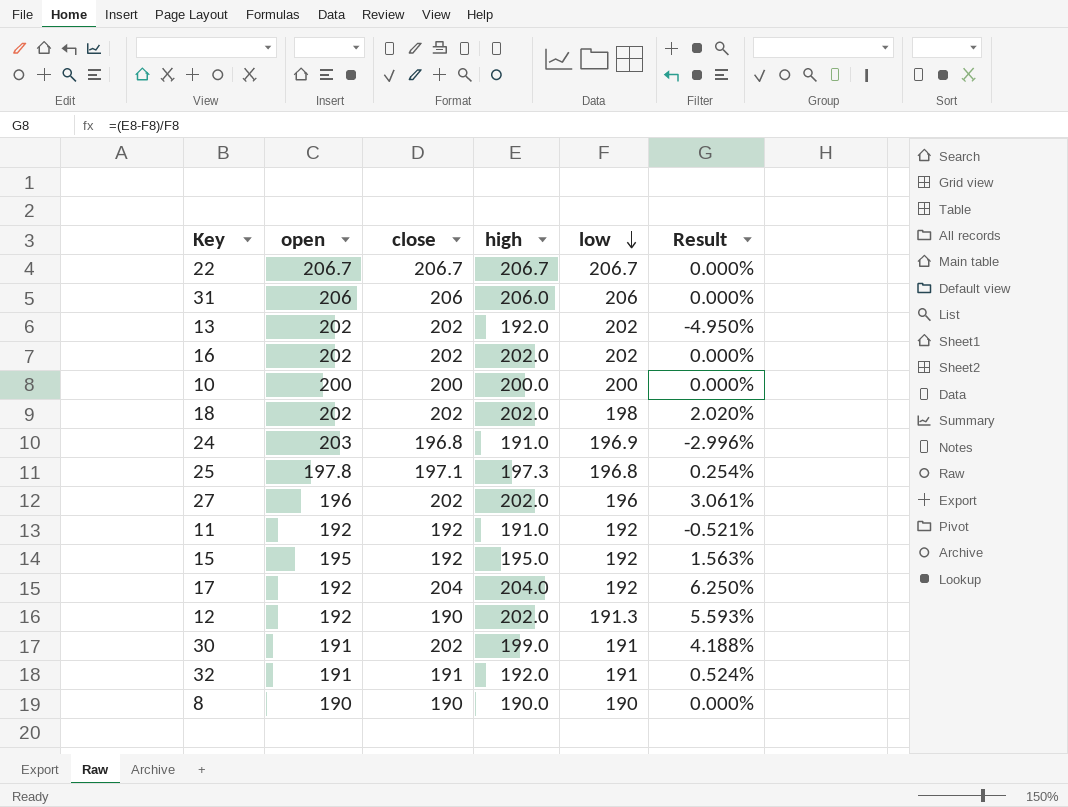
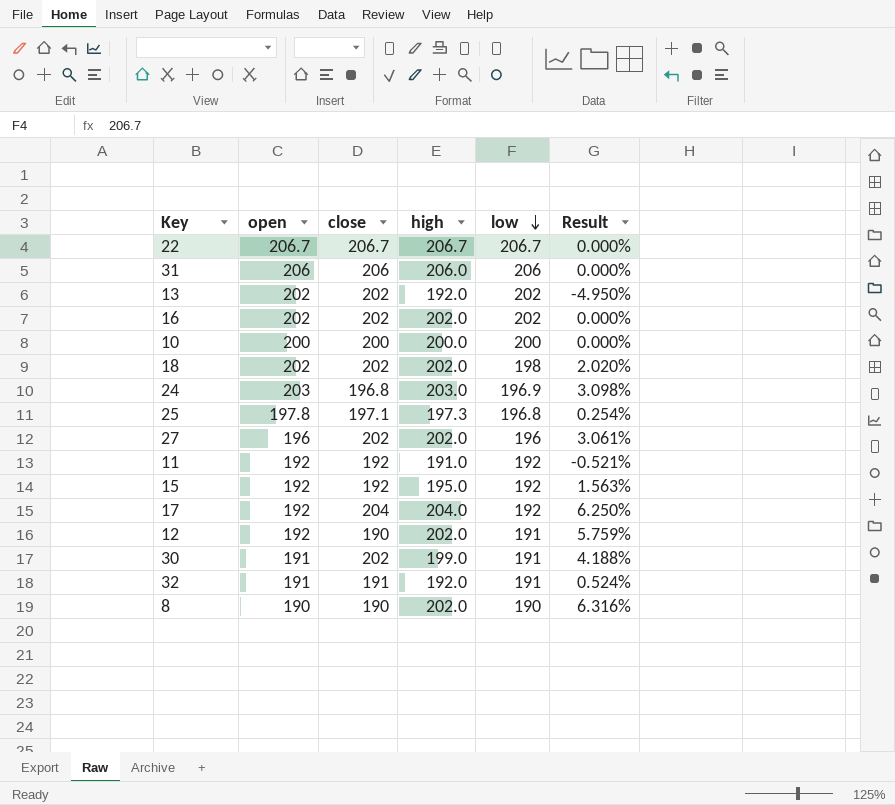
24 | high: 191.0 -> 203.0
24 | Result: -2.996% -> 3.098%
15 | open: 195 -> 192
12 | low: 191.3 -> 191
12 | Result: 5.593% -> 5.759%
8 | high: 190.0 -> 202.0
8 | Result: 0.000% -> 6.316%

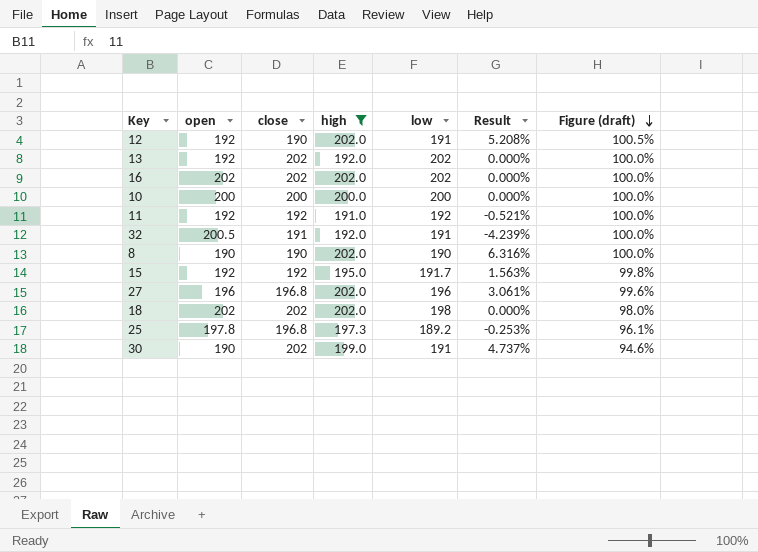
filter: none -> high <= 202.0
row order: low descending -> Figure (draft) descending
column Result | formula: ([high] - [low]) / [low] -> ([high] - [open]) / [open]
column Figure (draft) | formula: none -> [low] / [close]
13 | open: 202 -> 192
32 | open: 191 -> 200.5
15 | low: 192 -> 191.7
27 | close: 202 -> 196.8
25 | close: 197.1 -> 196.8
25 | low: 196.8 -> 189.2
30 | open: 191 -> 190

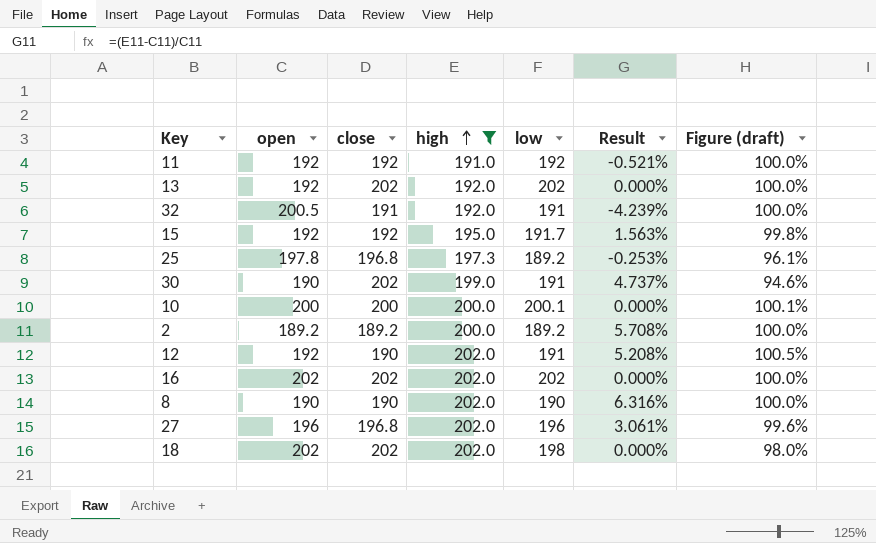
row order: Figure (draft) descending -> high ascending
10 | low: 200 -> 200.1
10 | Figure (draft): 100.0% -> 100.1%
row 2: none -> 189.2 | 189.2 | 200.0 | 189.2 | 5.708% | 100.0%

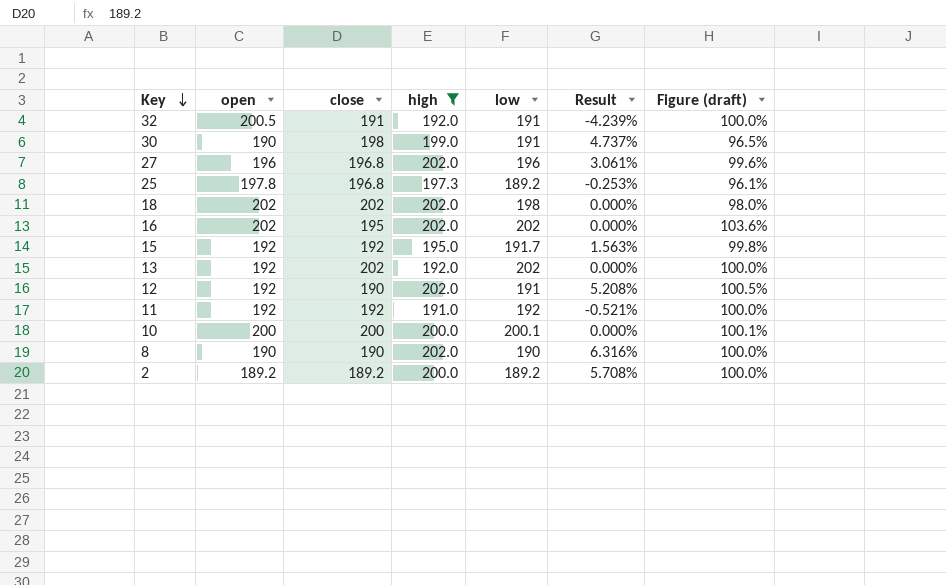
row order: high ascending -> Key descending
30 | close: 202 -> 198
30 | Figure (draft): 94.6% -> 96.5%
16 | close: 202 -> 195
16 | Figure (draft): 100.0% -> 103.6%

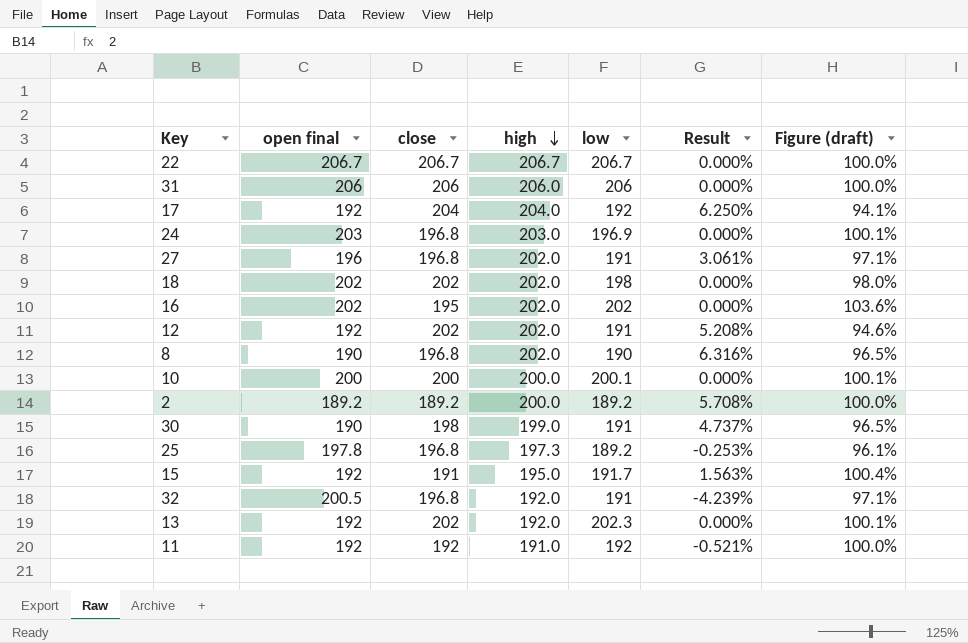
filter: high <= 202.0 -> none
row order: Key descending -> high descending
column name: open -> open final
27 | low: 196 -> 191
27 | Figure (draft): 99.6% -> 97.1%
12 | close: 190 -> 202
12 | Figure (draft): 100.5% -> 94.6%
8 | close: 190 -> 196.8
8 | Figure (draft): 100.0% -> 96.5%
15 | close: 192 -> 191
15 | Figure (draft): 99.8% -> 100.4%
32 | close: 191 -> 196.8
32 | Figure (draft): 100.0% -> 97.1%
13 | low: 202 -> 202.3
13 | Figure (draft): 100.0% -> 100.1%

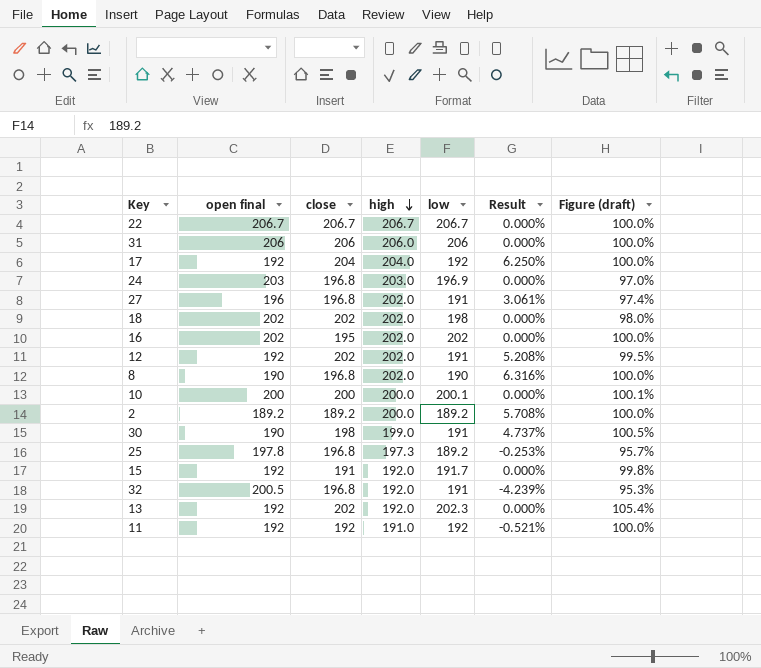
column Figure (draft) | formula: [low] / [close] -> [low] / [open final]
15 | high: 195.0 -> 192.0
15 | Result: 1.563% -> 0.000%

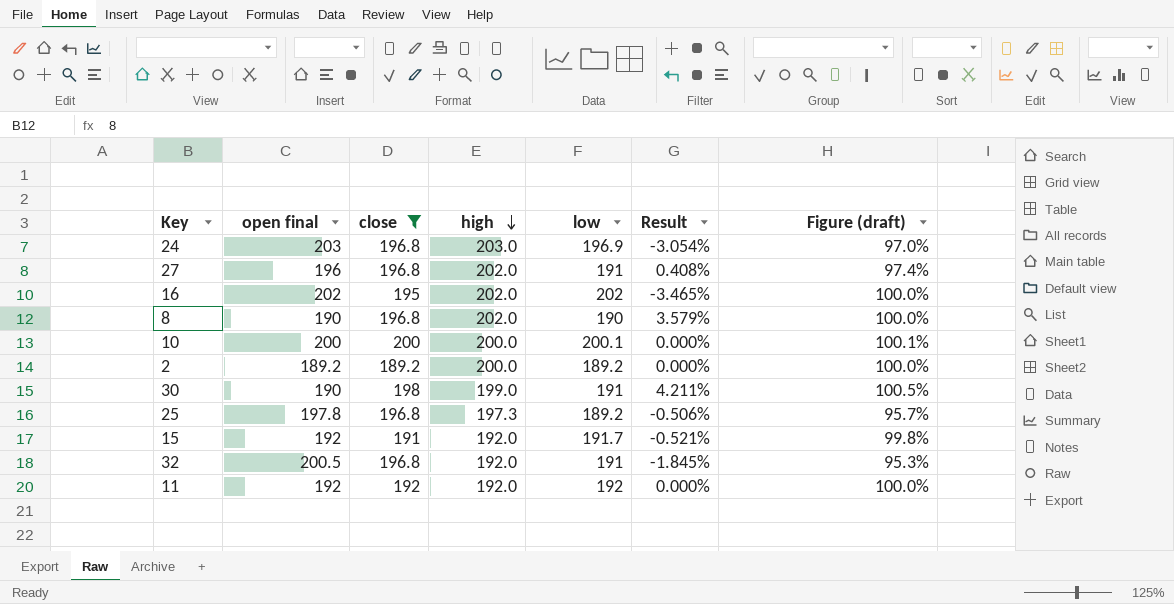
filter: none -> close <= 200
column Result | formula: ([high] - [open final]) / [open final] -> ([close] - [open final]) / [open final]
11 | high: 191.0 -> 192.0

